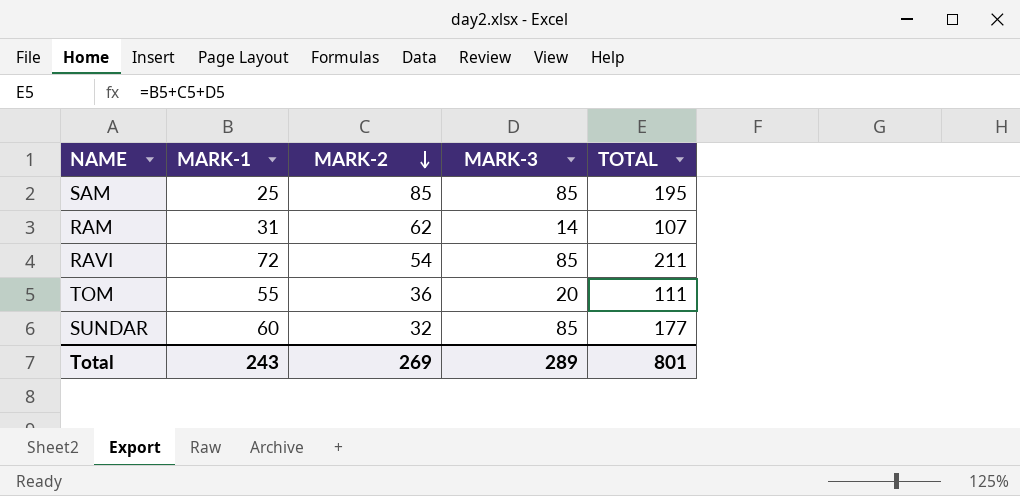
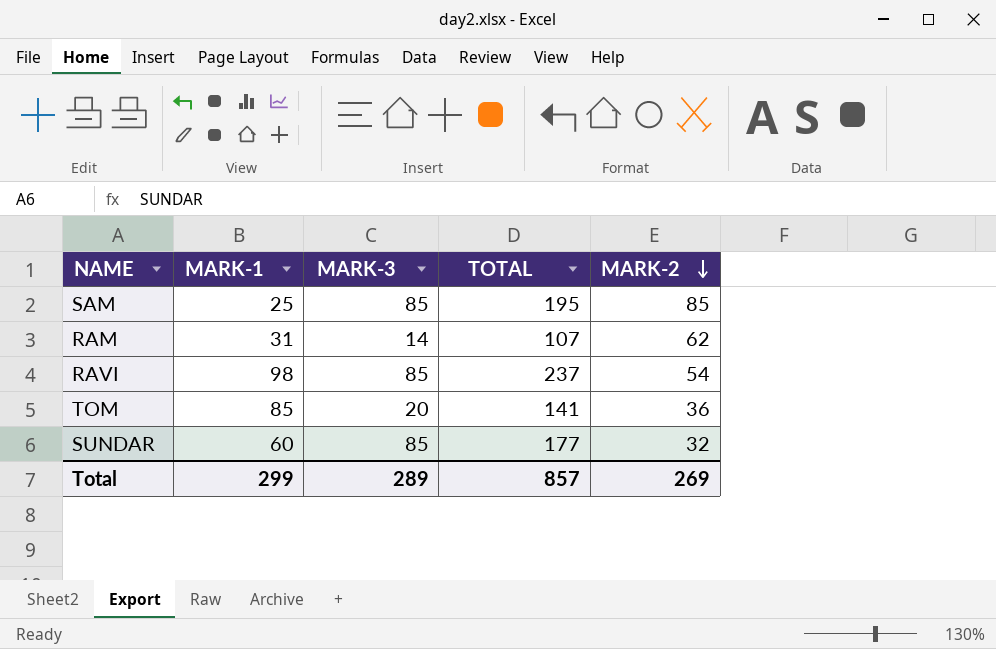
column MARK-2 | position: 3 -> 5
RAVI | MARK-1: 72 -> 98
RAVI | TOTAL: 211 -> 237
TOM | MARK-1: 55 -> 85
TOM | TOTAL: 111 -> 141
Total | MARK-1: 243 -> 299
Total | TOTAL: 801 -> 857

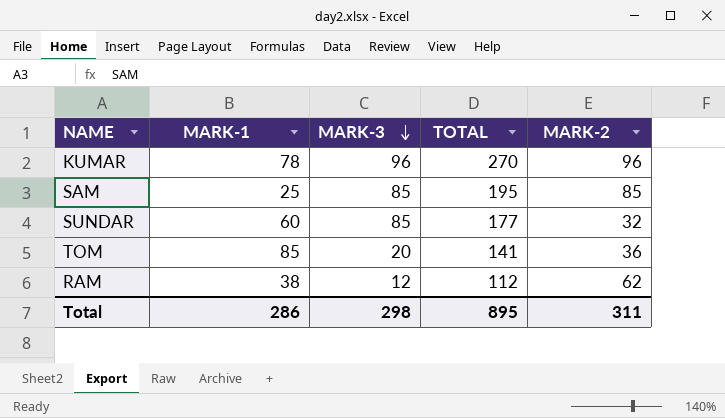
row order: MARK-2 descending -> MARK-3 descending
row RAVI: 98 | 85 | 237 | 54 -> none
row KUMAR: none -> 78 | 96 | 270 | 96
RAM | MARK-1: 31 -> 38
RAM | MARK-3: 14 -> 12
RAM | TOTAL: 107 -> 112
Total | MARK-1: 299 -> 286
Total | MARK-3: 289 -> 298
Total | TOTAL: 857 -> 895
Total | MARK-2: 269 -> 311

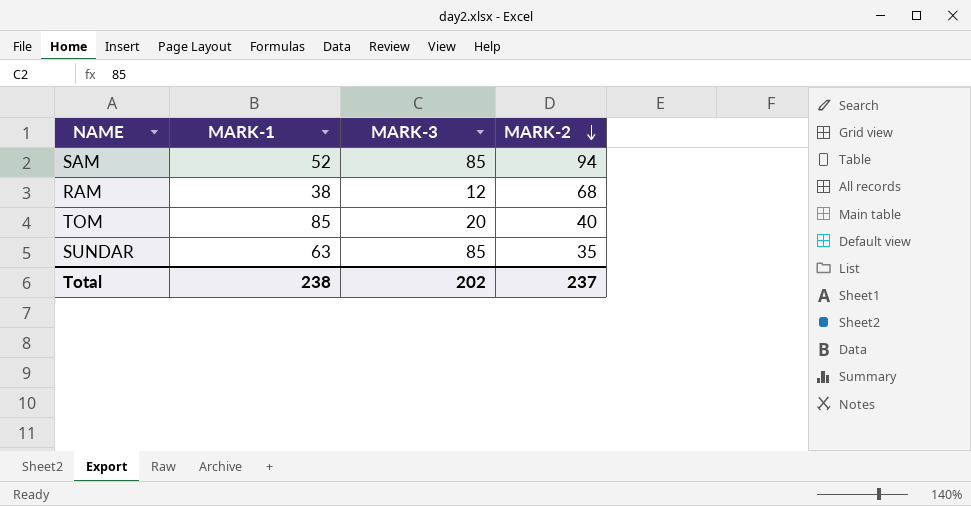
row order: MARK-3 descending -> MARK-2 descending
column TOTAL | formula: [MARK-1] + [MARK-3] + [MARK-2] -> none
row KUMAR: 78 | 96 | 270 | 96 -> none
SAM | MARK-1: 25 -> 52
SAM | MARK-2: 85 -> 94
RAM | MARK-2: 62 -> 68
TOM | MARK-2: 36 -> 40
SUNDAR | MARK-1: 60 -> 63
SUNDAR | MARK-2: 32 -> 35
Total | MARK-1: 286 -> 238
Total | MARK-3: 298 -> 202
Total | MARK-2: 311 -> 237

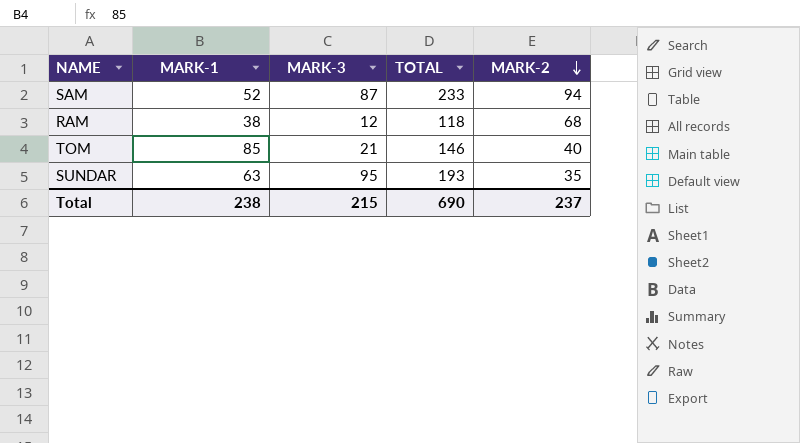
column TOTAL | formula: none -> [MARK-1] + [MARK-3] + [MARK-2]
SAM | MARK-3: 85 -> 87
TOM | MARK-3: 20 -> 21
SUNDAR | MARK-3: 85 -> 95
Total | MARK-3: 202 -> 215

